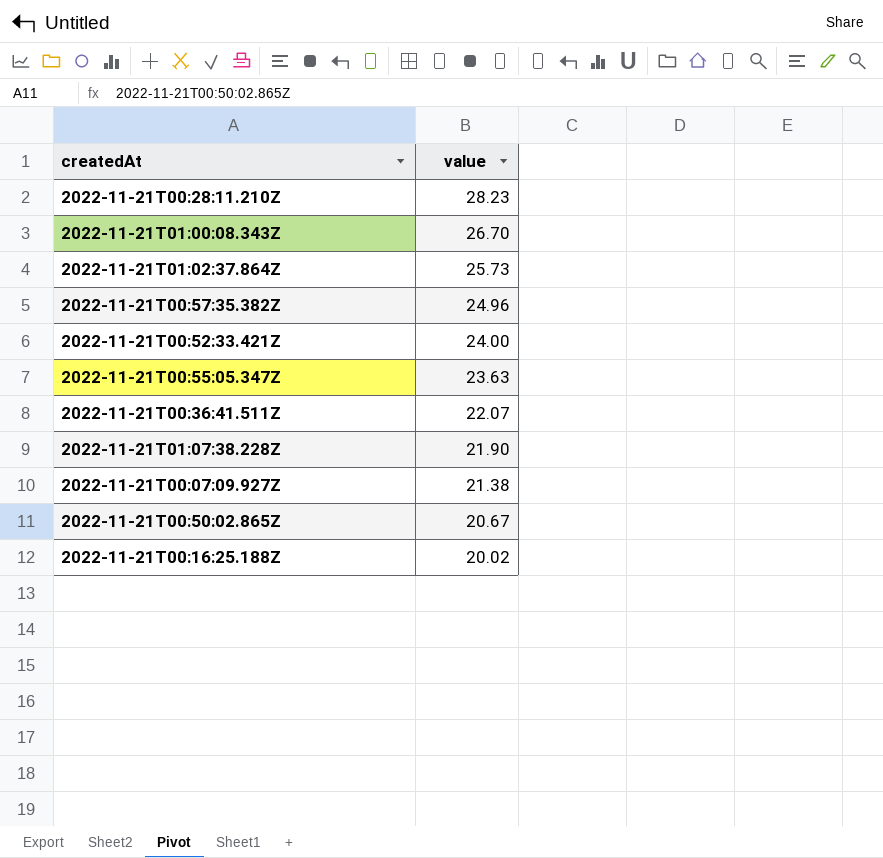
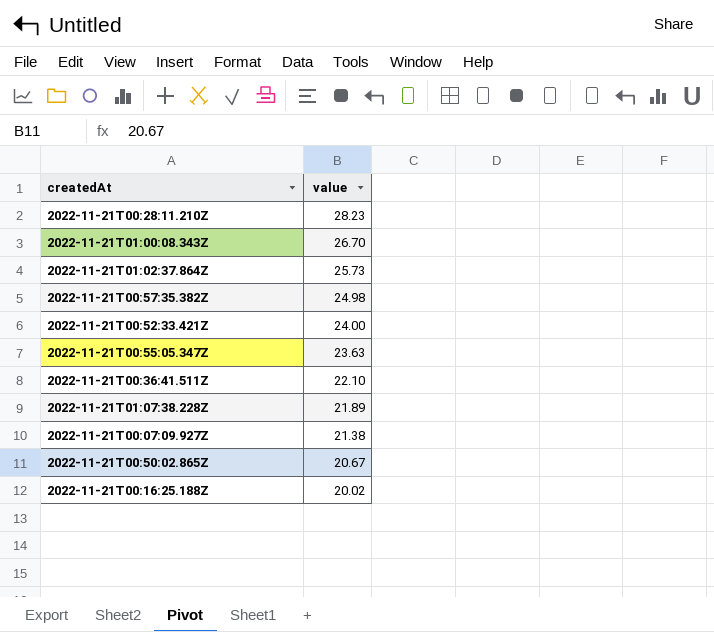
2022-11-21T00:57:35.382Z | value: 24.96 -> 24.98
2022-11-21T00:36:41.511Z | value: 22.07 -> 22.10
2022-11-21T01:07:38.228Z | value: 21.90 -> 21.89

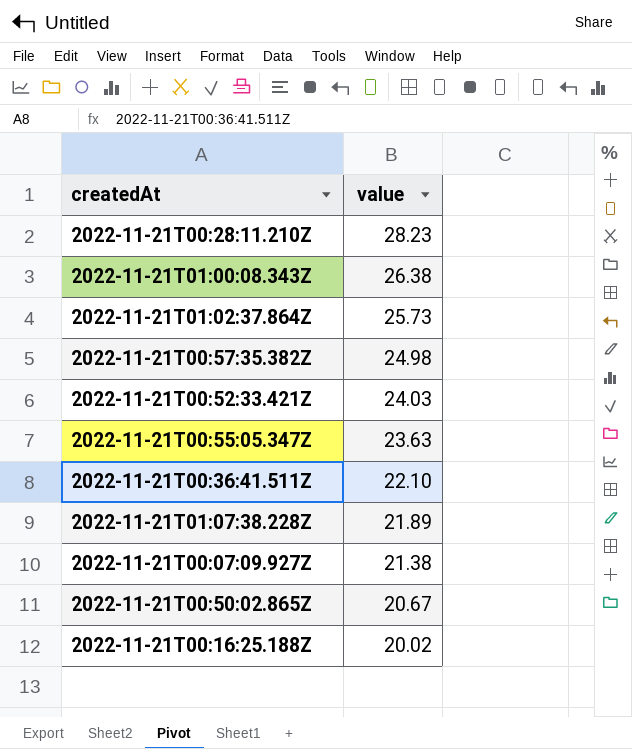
2022-11-21T01:00:08.343Z | value: 26.70 -> 26.38
2022-11-21T00:52:33.421Z | value: 24.00 -> 24.03

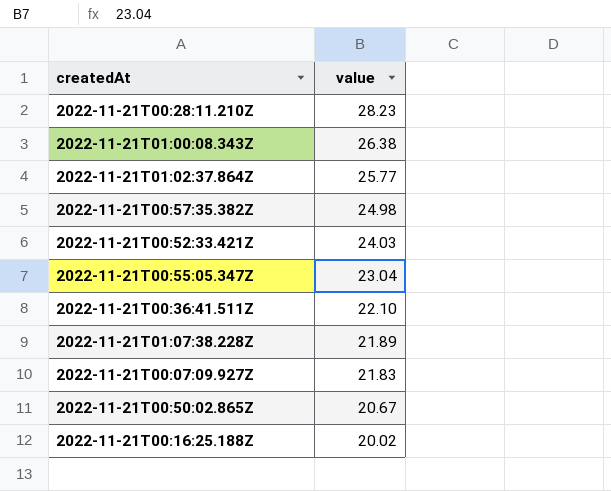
2022-11-21T01:02:37.864Z | value: 25.73 -> 25.77
2022-11-21T00:55:05.347Z | value: 23.63 -> 23.04
2022-11-21T00:07:09.927Z | value: 21.38 -> 21.83

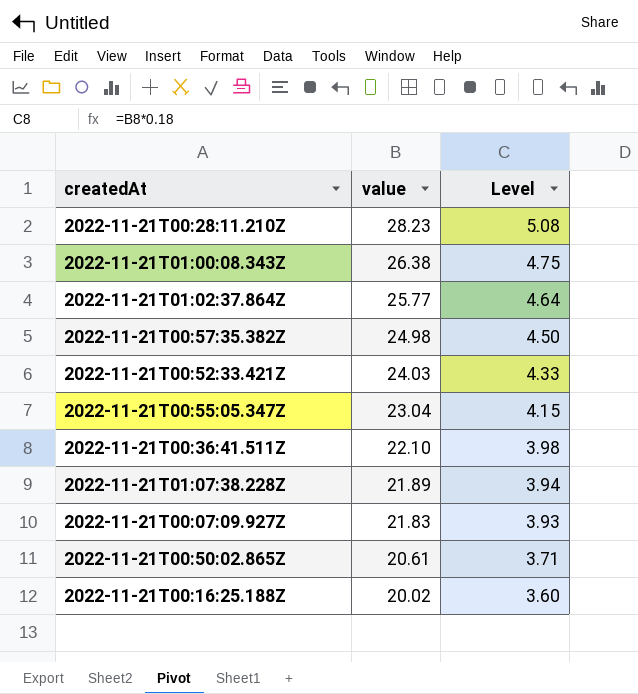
column Level | formula: none -> [value] * 0.18
2022-11-21T00:50:02.865Z | value: 20.67 -> 20.61

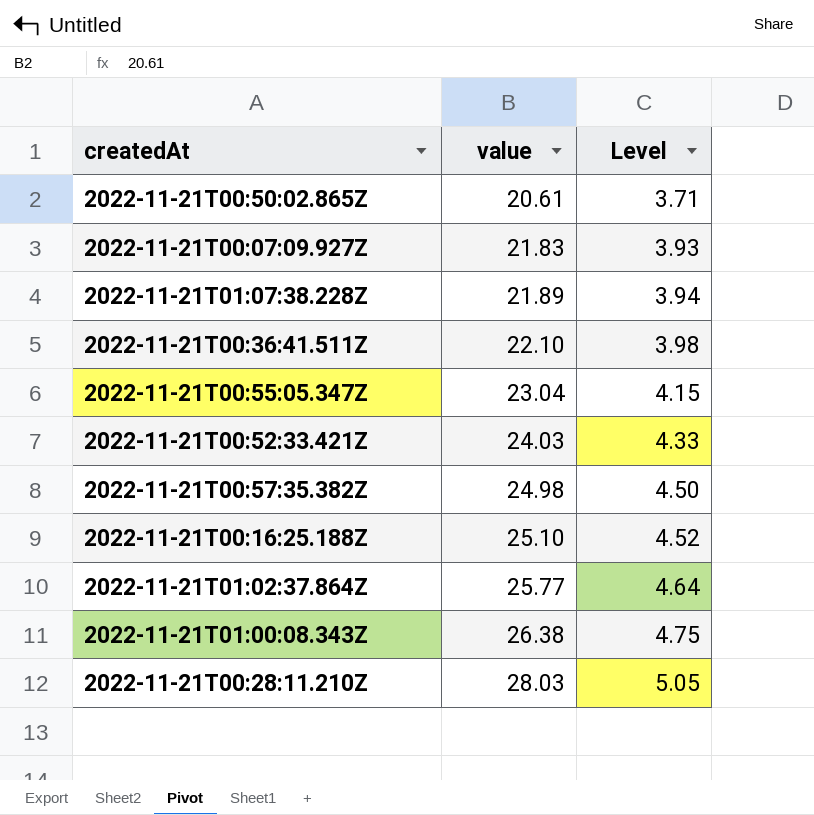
row order: value descending -> value ascending
2022-11-21T00:16:25.188Z | value: 20.02 -> 25.10
2022-11-21T00:16:25.188Z | Level: 3.60 -> 4.52
2022-11-21T00:28:11.210Z | value: 28.23 -> 28.03
2022-11-21T00:28:11.210Z | Level: 5.08 -> 5.05

